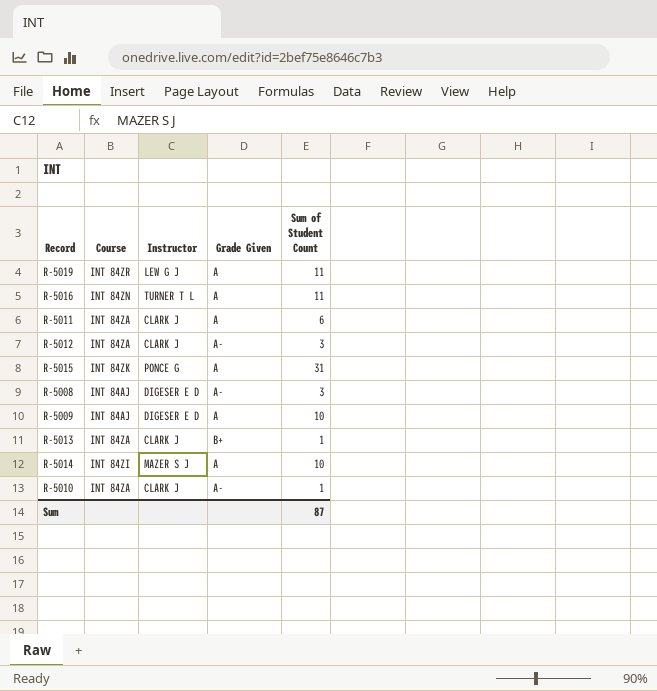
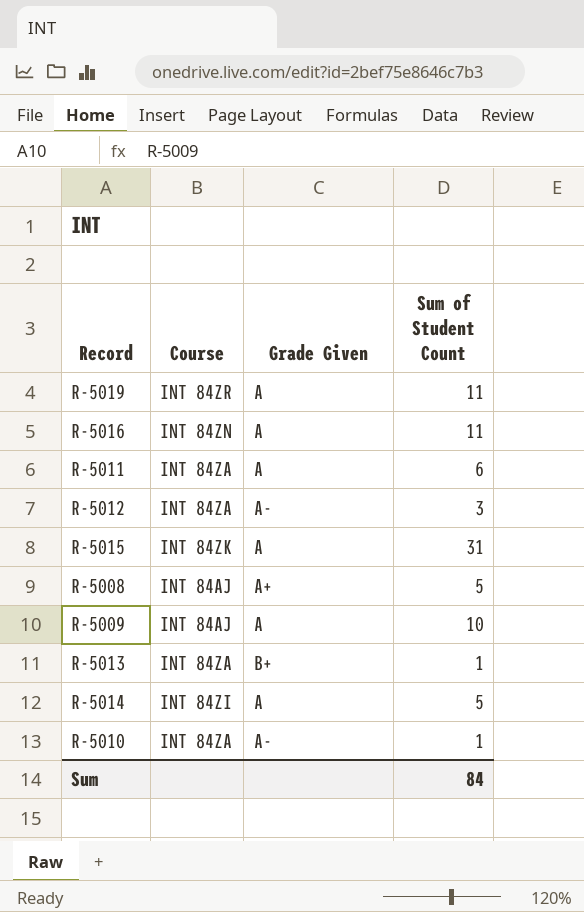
column Instructor | position: 3 -> none
R-5008 | Grade Given: A- -> A+
R-5008 | Sum of Student Count: 3 -> 5
R-5014 | Sum of Student Count: 10 -> 5
Sum | Sum of Student Count: 87 -> 84

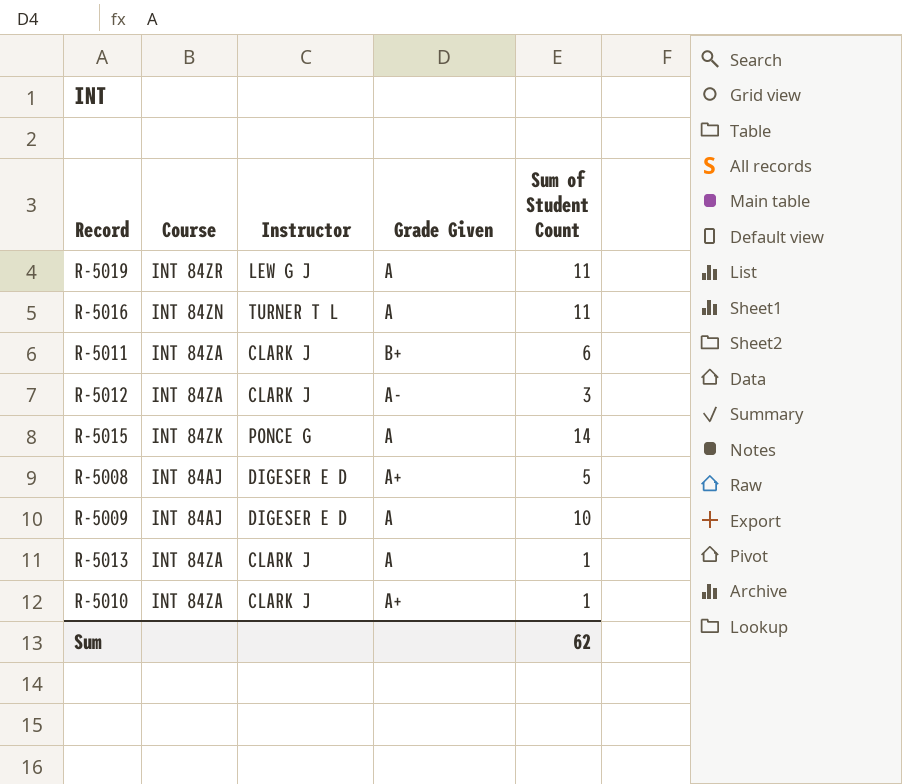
column Instructor | position: none -> 3
row R-5014: INT 84ZI | A | 5 -> none
R-5011 | Grade Given: A -> B+
R-5015 | Sum of Student Count: 31 -> 14
R-5013 | Grade Given: B+ -> A
R-5010 | Grade Given: A- -> A+
Sum | Sum of Student Count: 84 -> 62

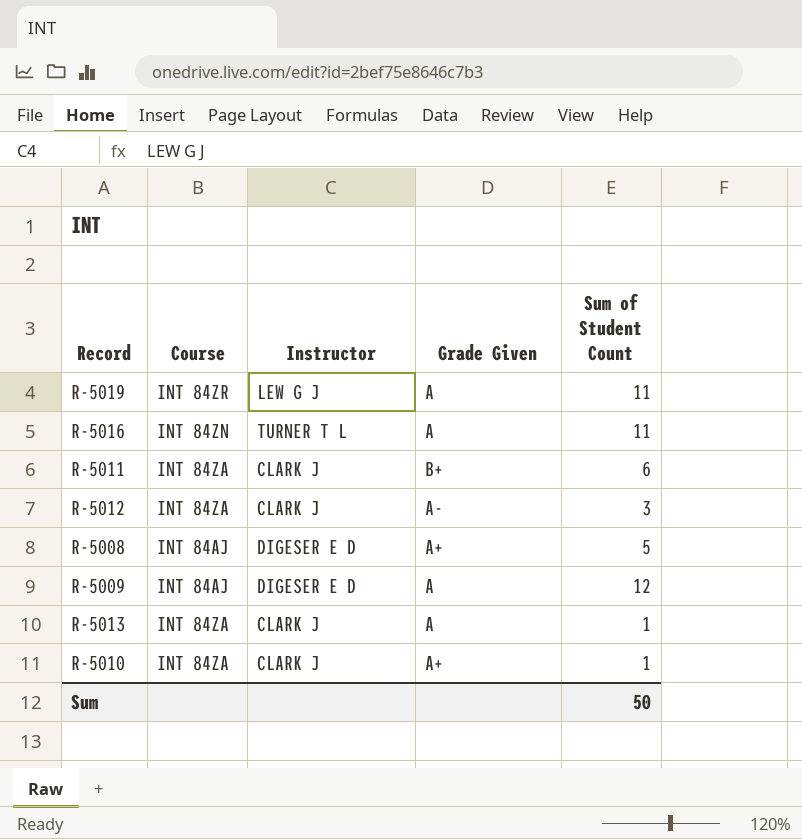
row R-5015: INT 84ZK | PONCE G | A | 14 -> none
R-5009 | Sum of Student Count: 10 -> 12
Sum | Sum of Student Count: 62 -> 50

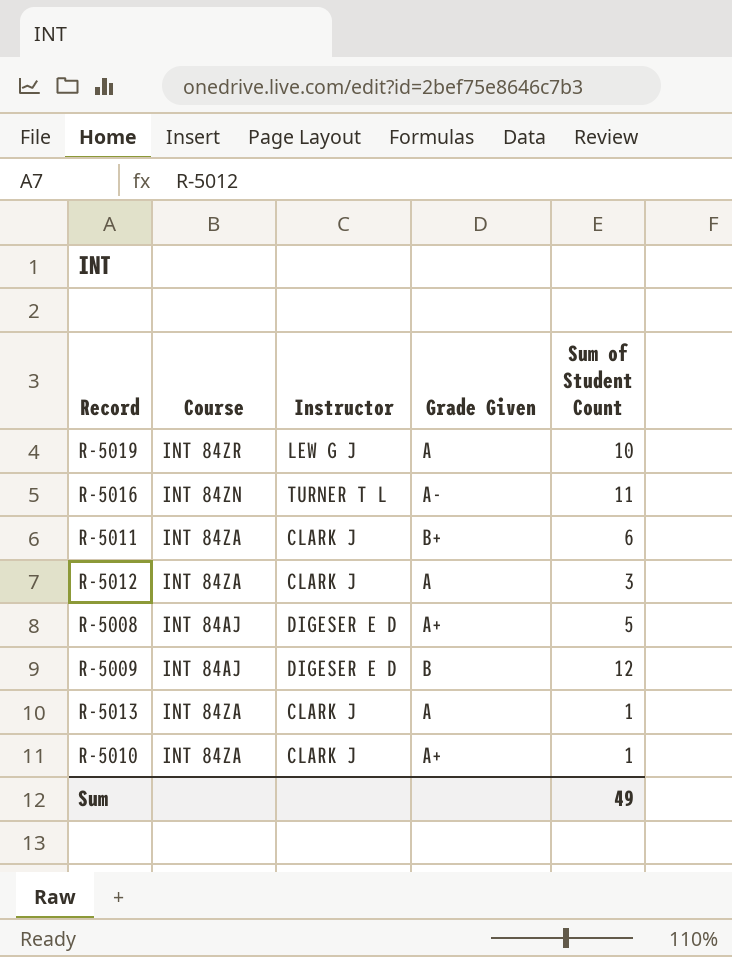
R-5019 | Sum of Student Count: 11 -> 10
R-5016 | Grade Given: A -> A-
R-5012 | Grade Given: A- -> A
R-5009 | Grade Given: A -> B
Sum | Sum of Student Count: 50 -> 49

